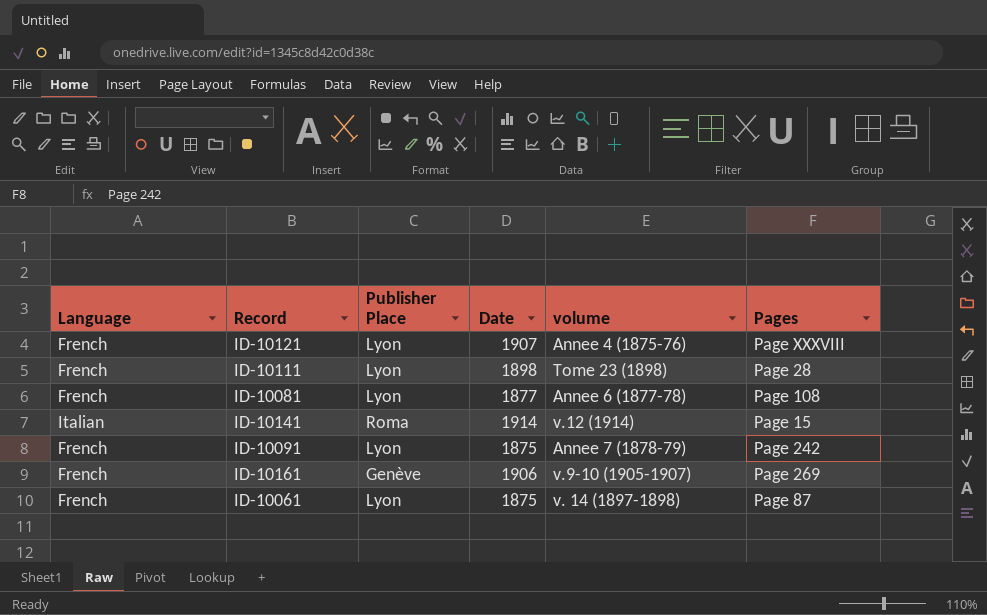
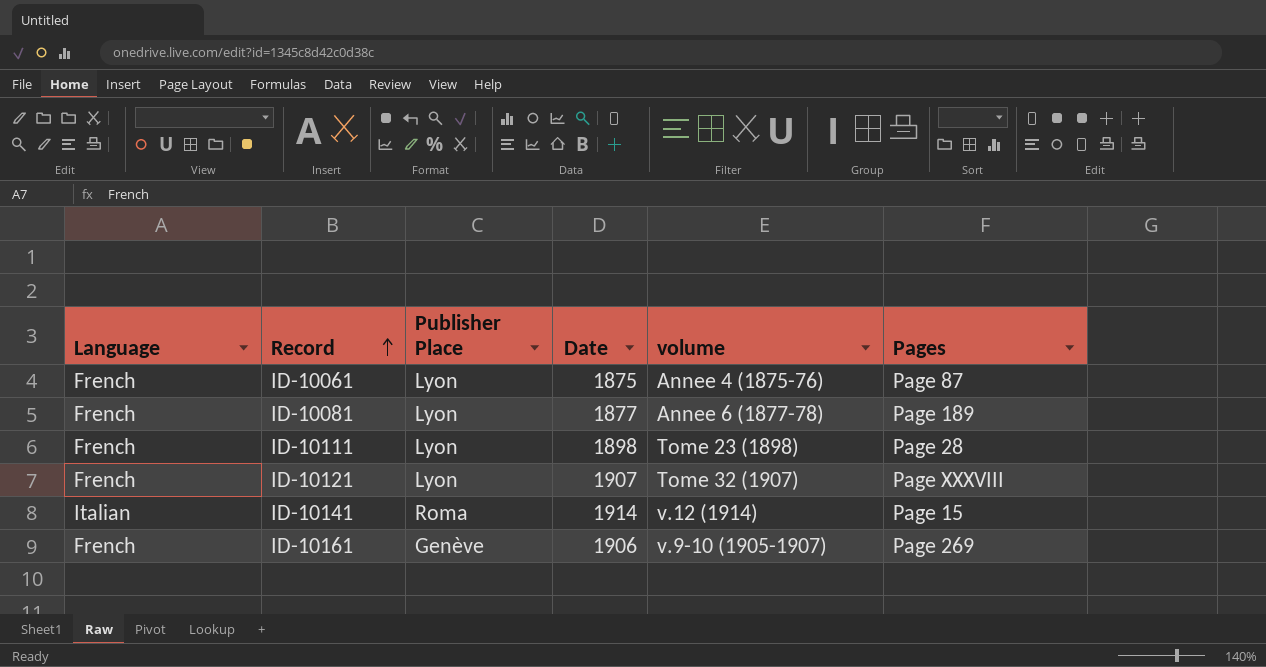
row order: none -> Record ascending
row ID-10091: French | Lyon | 1875 | Annee 7 (1878-79) | Page 242 -> none
ID-10061 | volume: v. 14 (1897-1898) -> Annee 4 (1875-76)
ID-10081 | Pages: Page 108 -> Page 189
ID-10121 | volume: Annee 4 (1875-76) -> Tome 32 (1907)

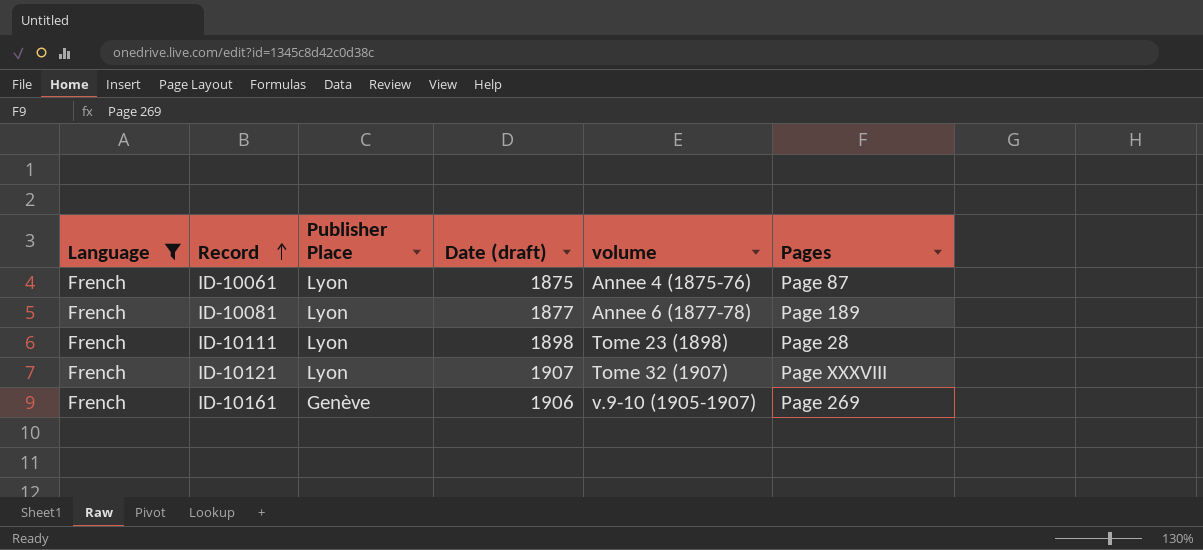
filter: none -> Language = French
column name: Date -> Date (draft)

